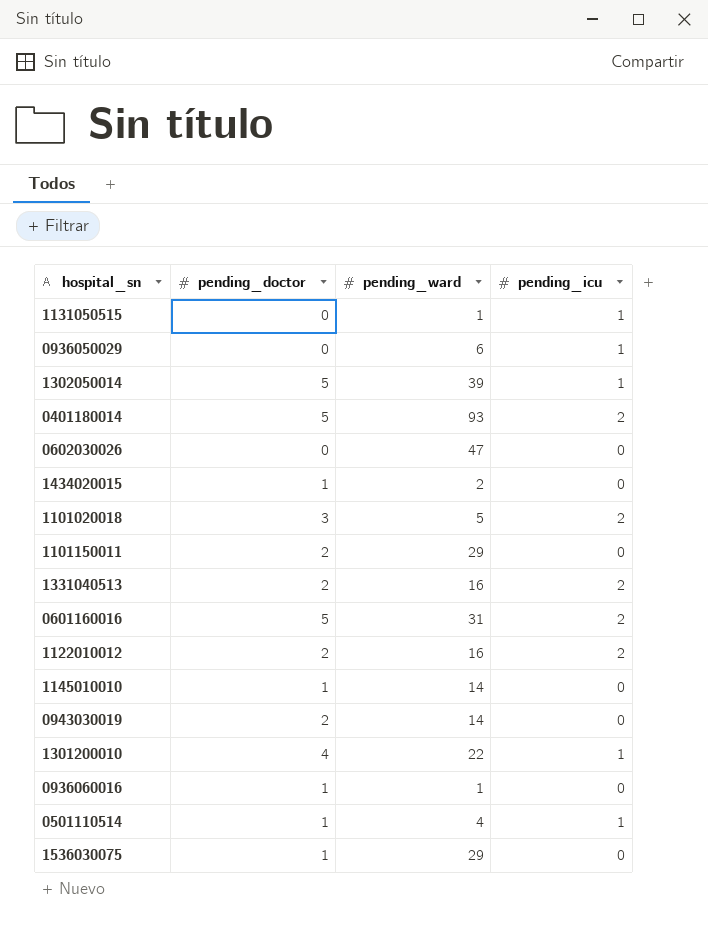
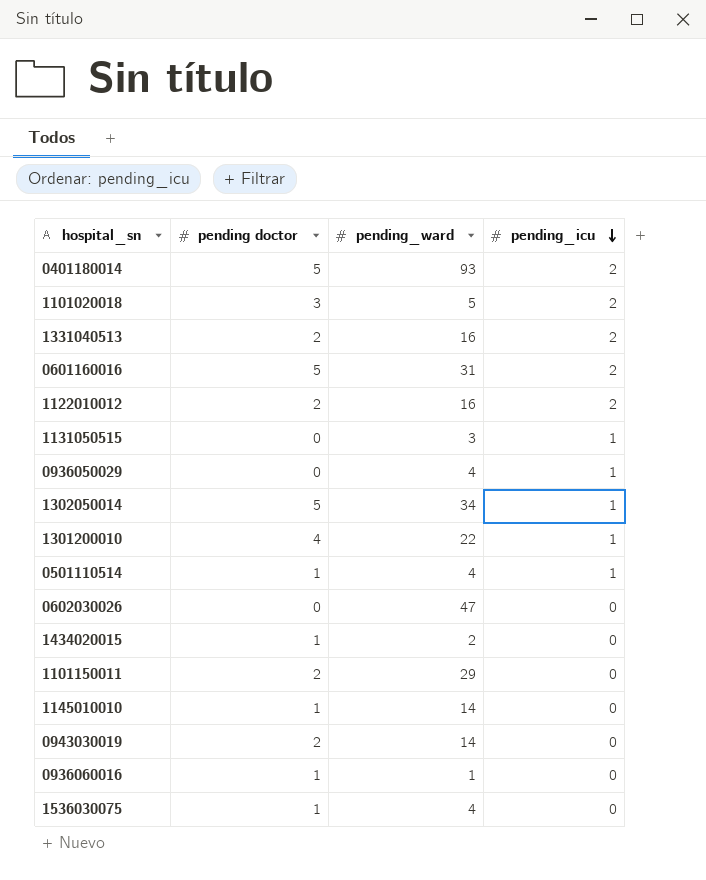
row order: none -> pending_icu descending
column name: pending_doctor -> pending doctor
1131050515 | pending_ward: 1 -> 3
0936050029 | pending_ward: 6 -> 4
1302050014 | pending_ward: 39 -> 34
1536030075 | pending_ward: 29 -> 4

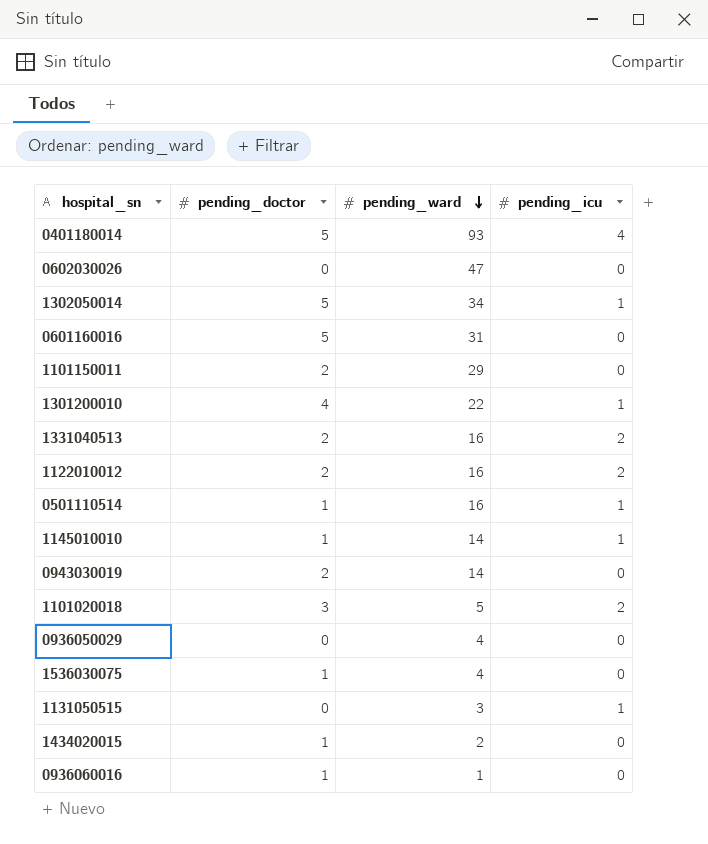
row order: pending_icu descending -> pending_ward descending
column name: pending doctor -> pending_doctor
0401180014 | pending_icu: 2 -> 4
0601160016 | pending_icu: 2 -> 0
0501110514 | pending_ward: 4 -> 16
1145010010 | pending_icu: 0 -> 1
0936050029 | pending_icu: 1 -> 0

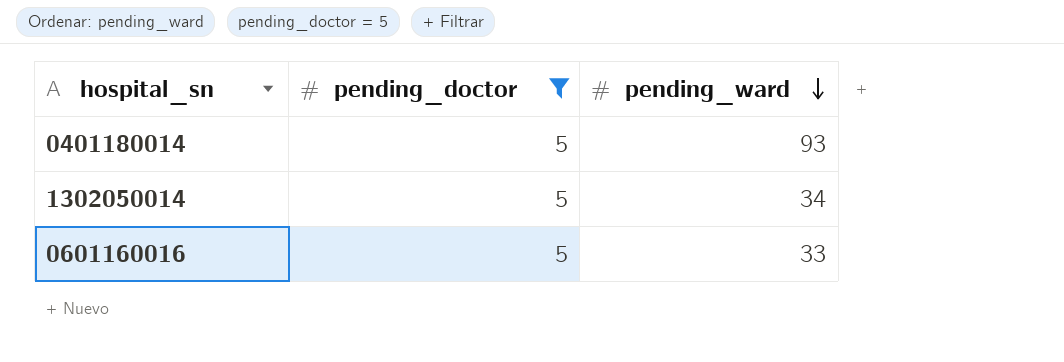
filter: none -> pending_doctor = 5
column pending_icu | position: 4 -> none
0601160016 | pending_ward: 31 -> 33

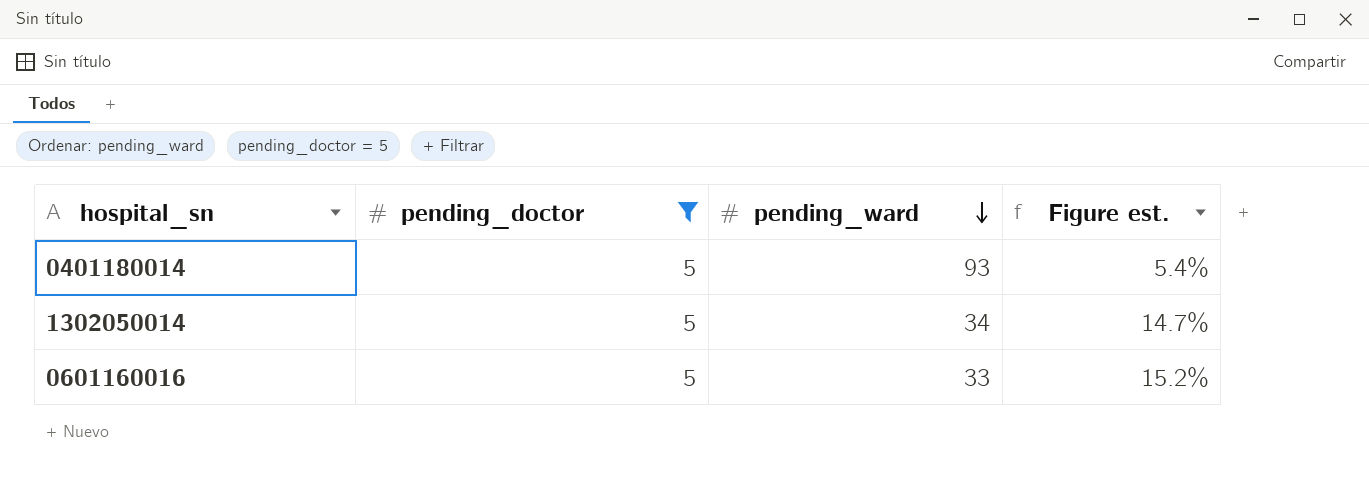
column Figure est. | formula: none -> [pending_doctor] / [pending_ward]

